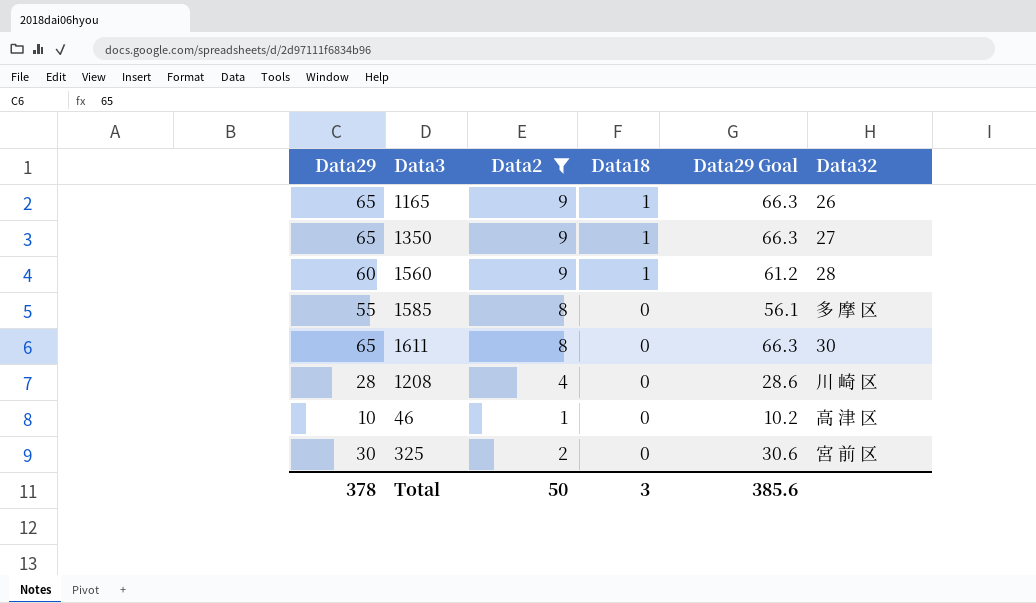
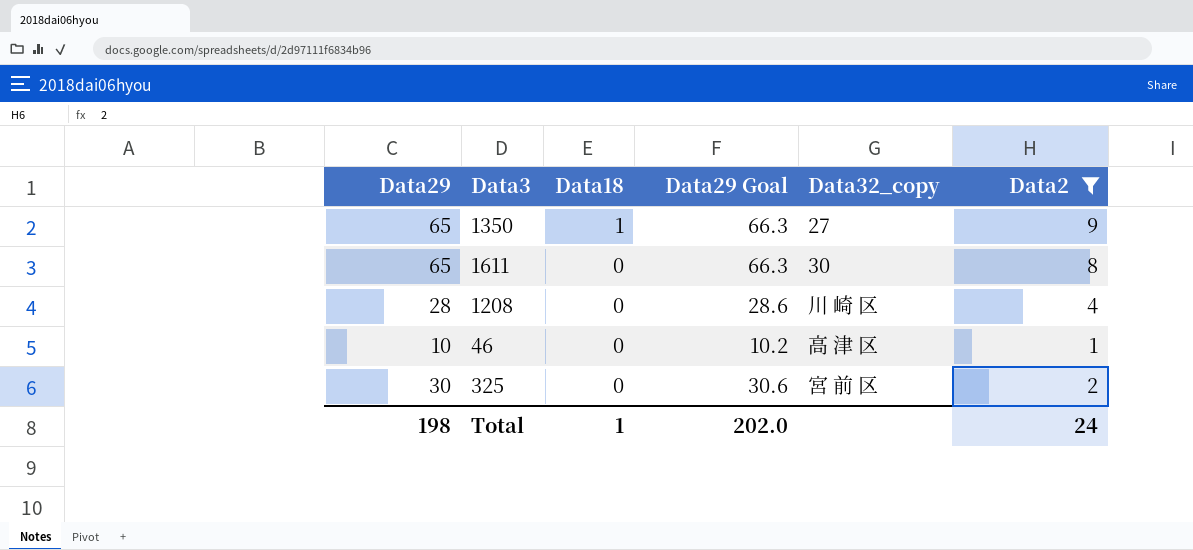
column name: Data32 -> Data32_copy
column Data2 | position: 3 -> 6
row 1165: 65 | 9 | 1 | 66.3 | 26 -> none
row 1560: 60 | 9 | 1 | 61.2 | 28 -> none
row 1585: 55 | 8 | 0 | 56.1 | 多 摩 区 -> none
Total | Data29: 378 -> 198
Total | Data18: 3 -> 1
Total | Data29 Goal: 385.6 -> 202.0
Total | Data2: 50 -> 24

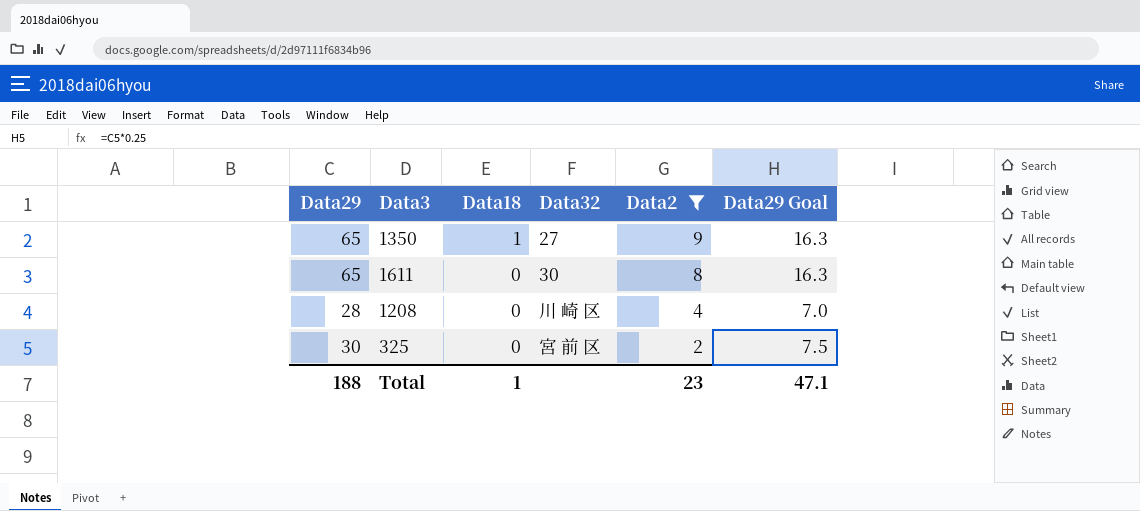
column name: Data32_copy -> Data32
column Data29 Goal | formula: [Data29] * 1.02 -> [Data29] * 0.25
column Data29 Goal | position: 4 -> 6
row 46: 10 | 0 | 10.2 | 高 津 区 | 1 -> none
Total | Data29: 198 -> 188
Total | Data2: 24 -> 23
Total | Data29 Goal: 202.0 -> 47.1

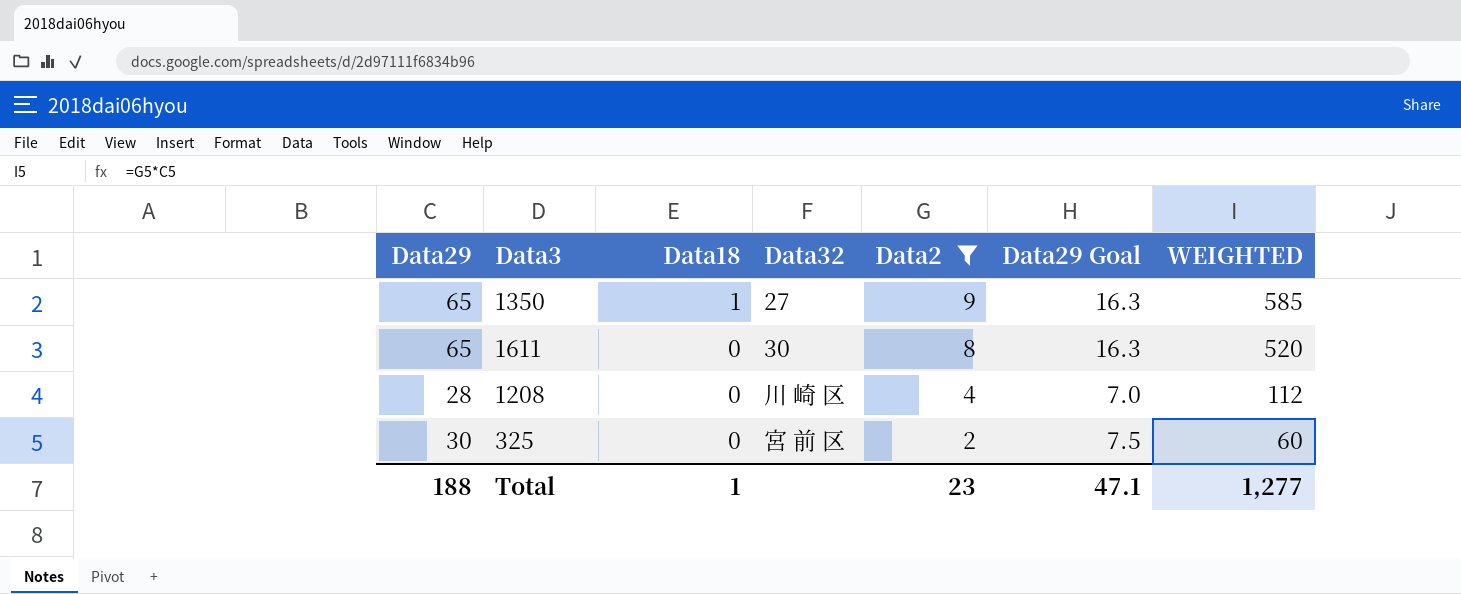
column WEIGHTED | formula: none -> [Data29] * [Data2]

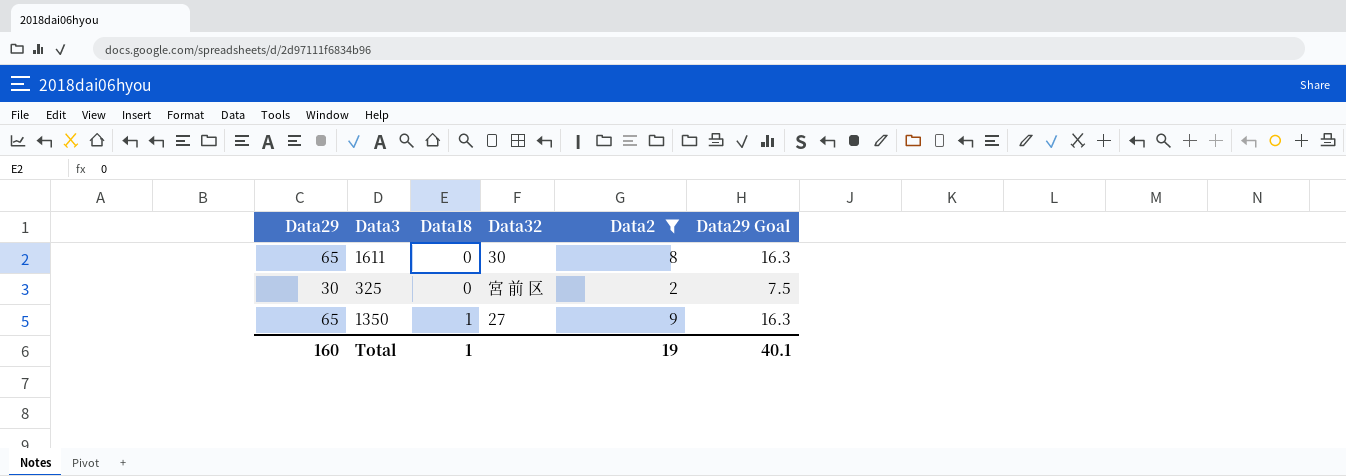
row order: Data18 descending -> Data18 ascending
column WEIGHTED | formula: [Data29] * [Data2] -> none
row 1208: 28 | 0 | 川 崎 区 | 4 | 7.0 | 112 -> none
Total | Data29: 188 -> 160
Total | Data2: 23 -> 19
Total | Data29 Goal: 47.1 -> 40.1

